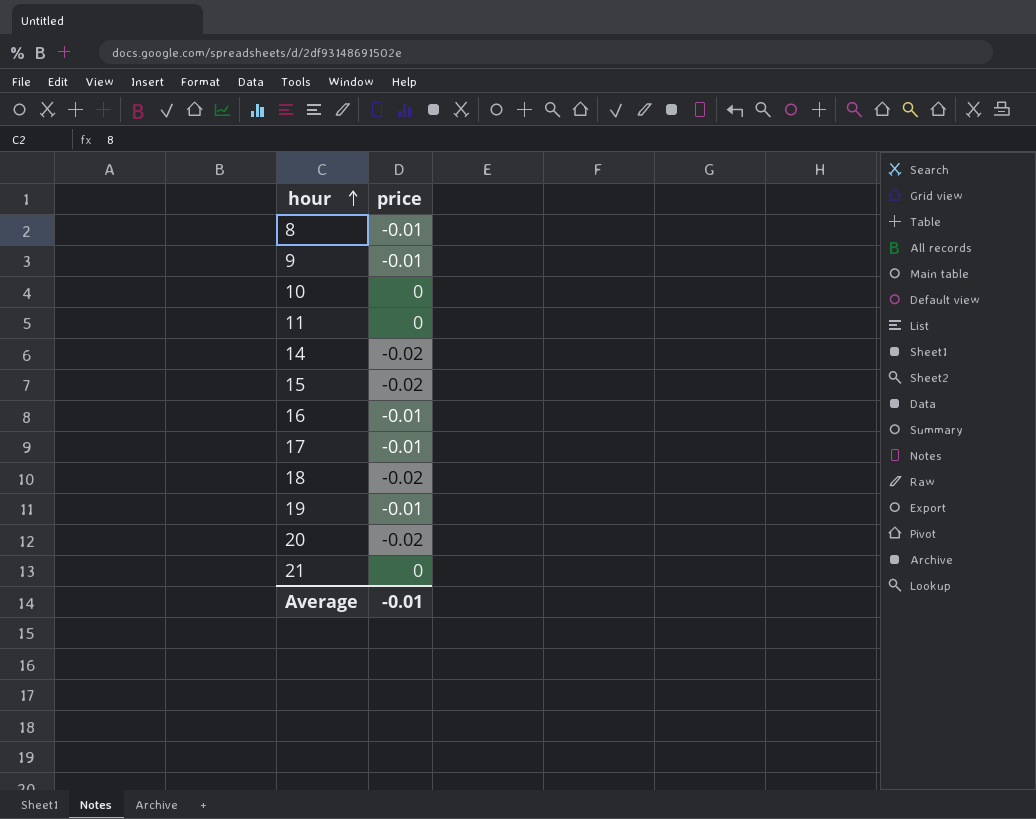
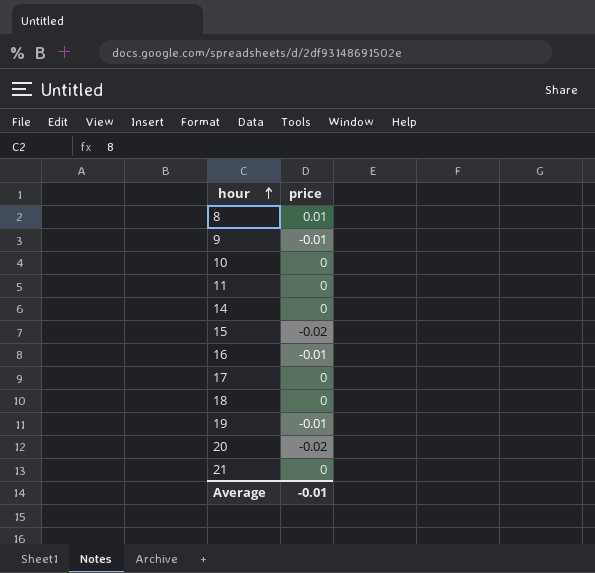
8 | price: -0.01 -> 0.01
14 | price: -0.02 -> 0
17 | price: -0.01 -> 0
18 | price: -0.02 -> 0

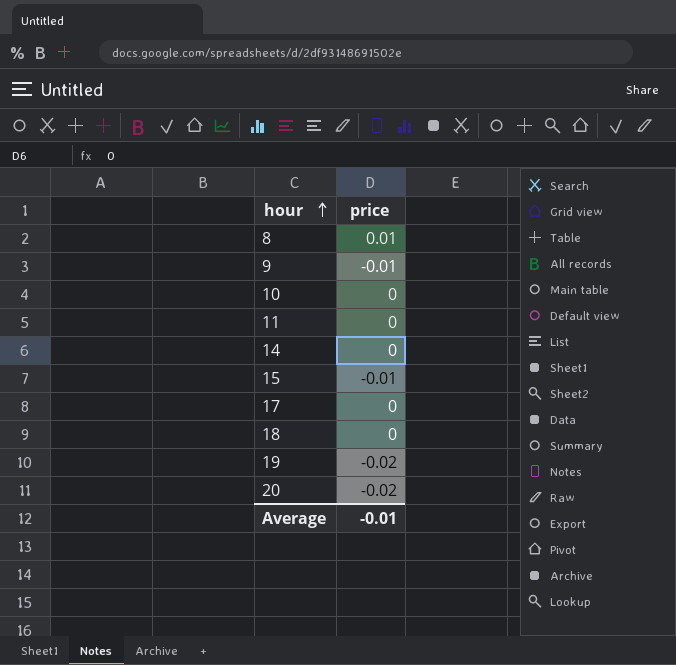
row 16: -0.01 -> none
row 21: 0 -> none
15 | price: -0.02 -> -0.01
19 | price: -0.01 -> -0.02

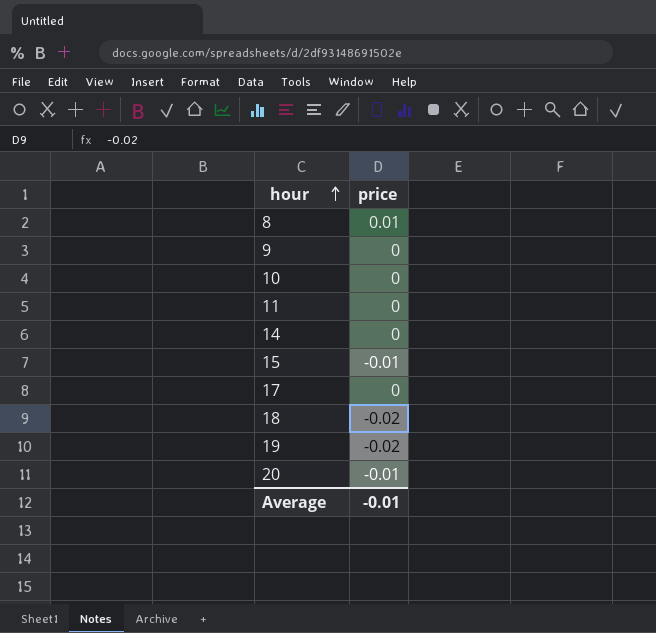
9 | price: -0.01 -> 0
18 | price: 0 -> -0.02
20 | price: -0.02 -> -0.01

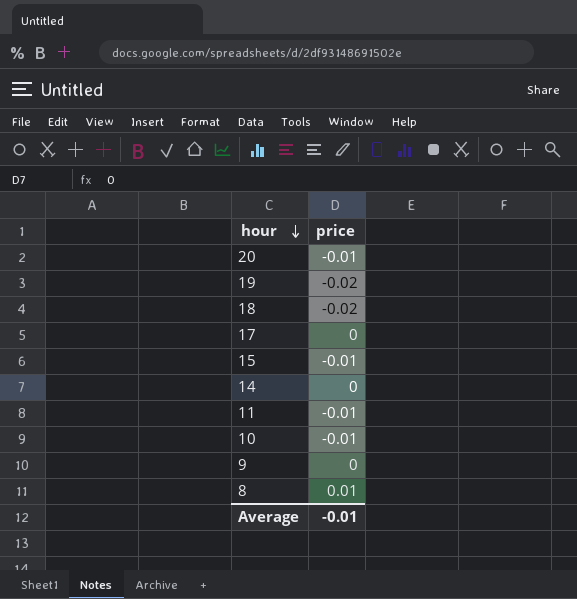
row order: hour ascending -> hour descending
11 | price: 0 -> -0.01
10 | price: 0 -> -0.01

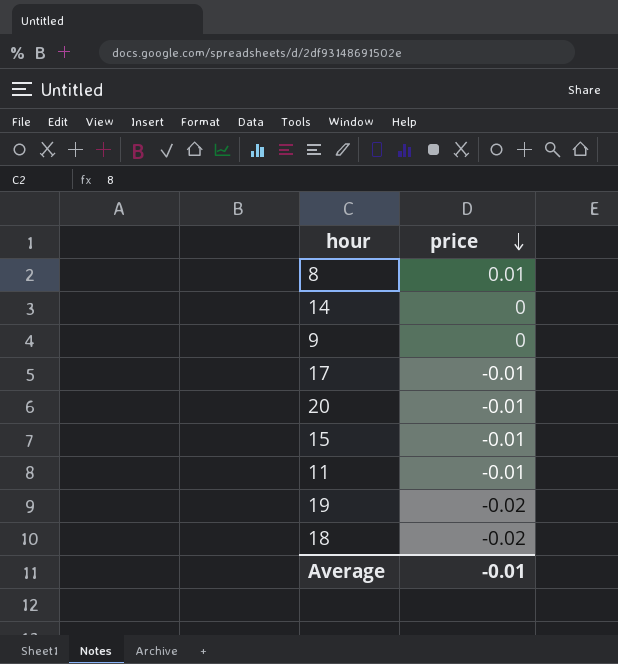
row order: hour descending -> price descending
row 10: -0.01 -> none
17 | price: 0 -> -0.01

